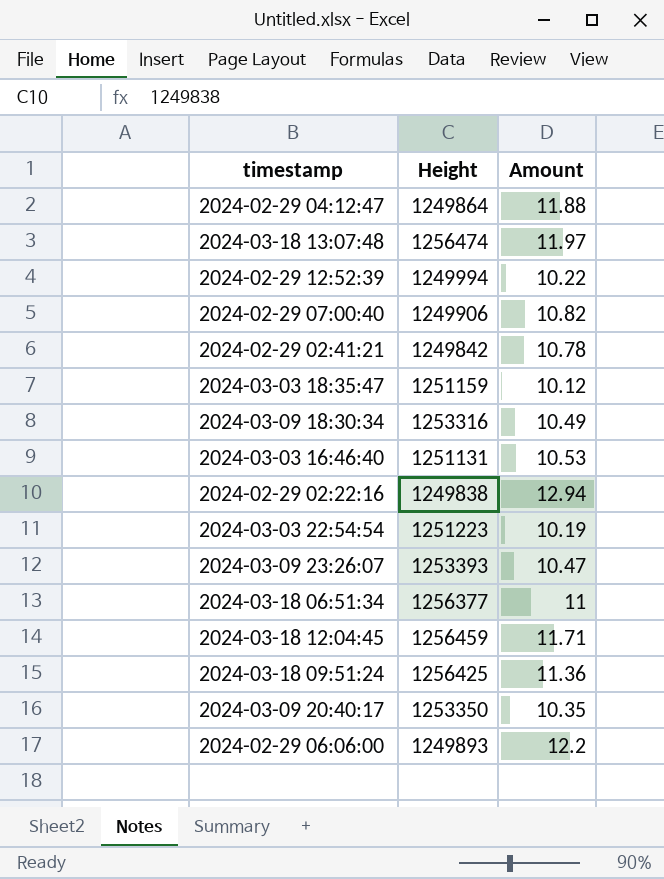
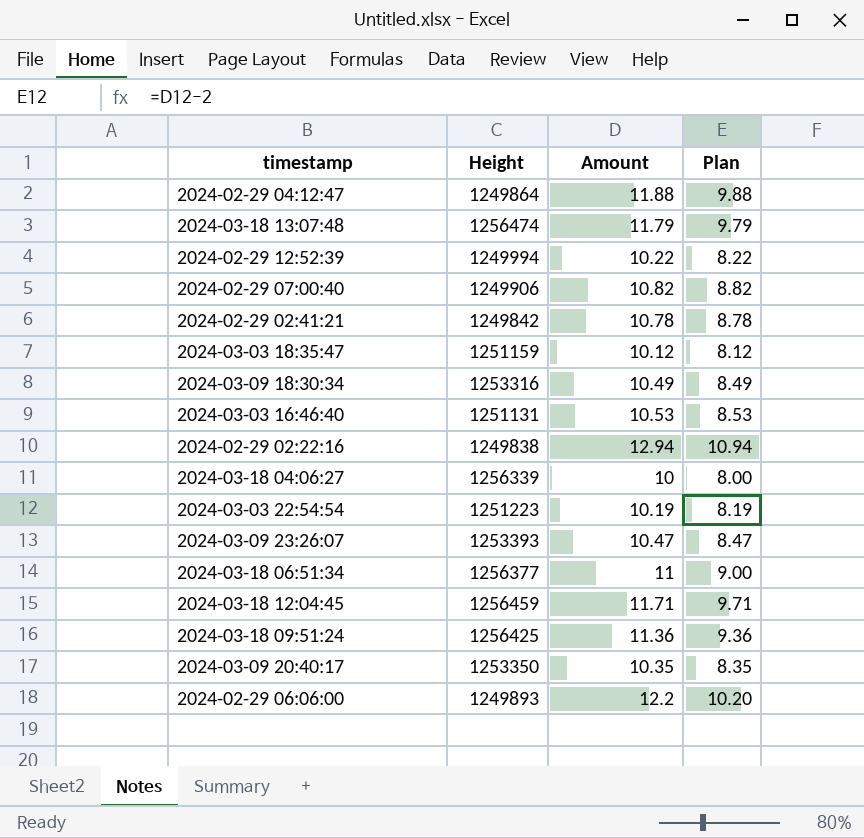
column Plan | formula: none -> [Amount] - 2
2024-03-18 13:07:48 | Amount: 11.97 -> 11.79
row 2024-03-18 04:06:27: none -> 1256339 | 10 | 8.00

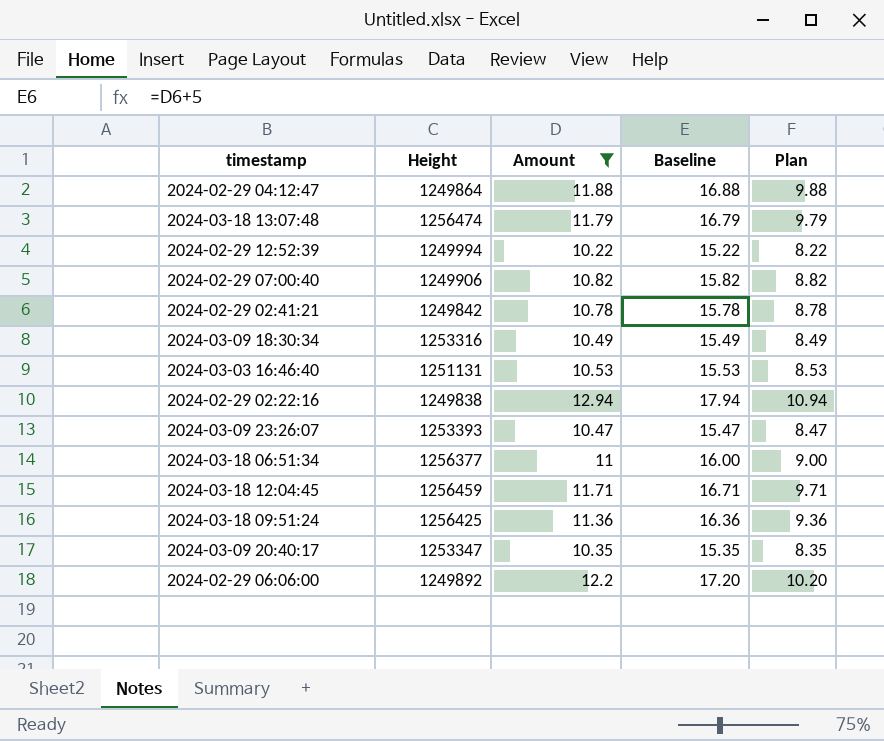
filter: none -> Amount >= 10.22
column Baseline | formula: none -> [Amount] + 5
2024-03-09 20:40:17 | Height: 1253350 -> 1253347
2024-02-29 06:06:00 | Height: 1249893 -> 1249892

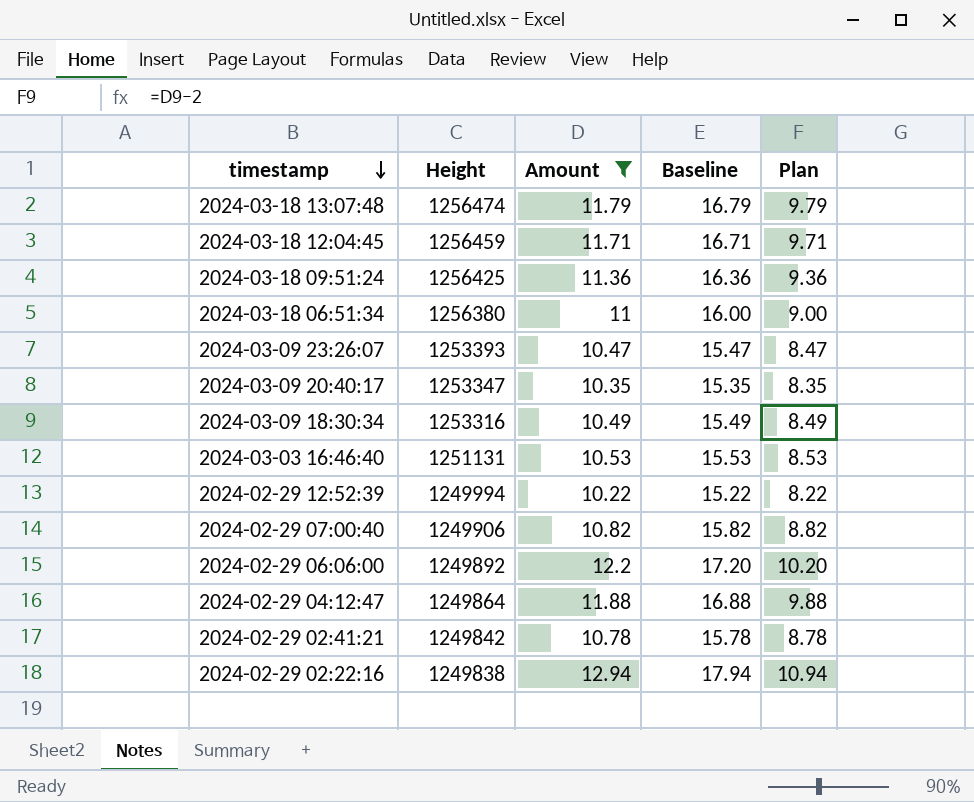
row order: none -> timestamp descending
2024-03-18 06:51:34 | Height: 1256377 -> 1256380

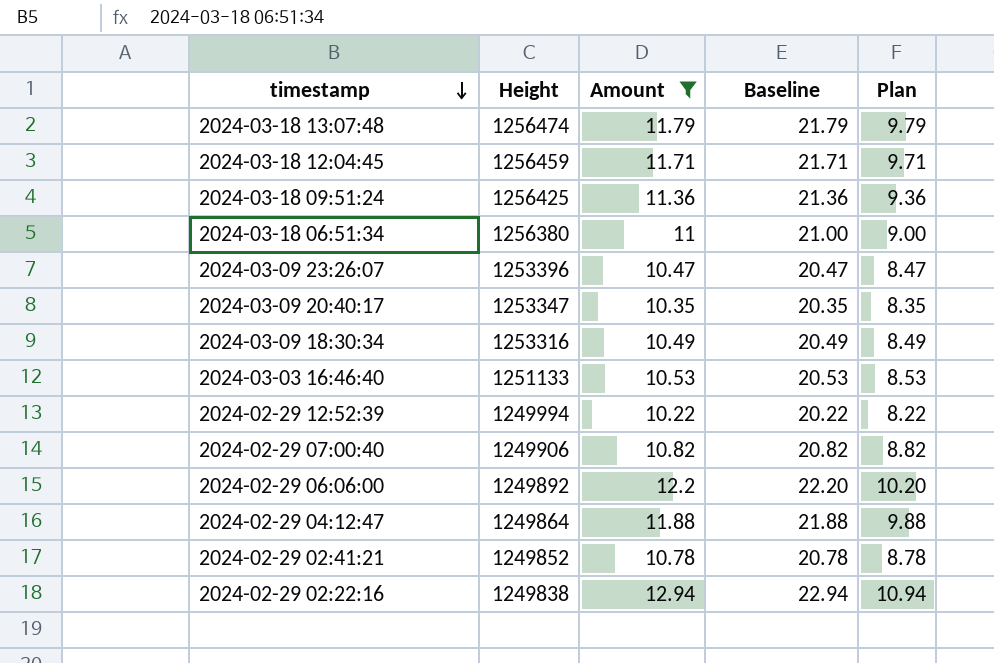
column Baseline | formula: [Amount] + 5 -> [Amount] + 10
2024-03-09 23:26:07 | Height: 1253393 -> 1253396
2024-03-03 16:46:40 | Height: 1251131 -> 1251133
2024-02-29 02:41:21 | Height: 1249842 -> 1249852

